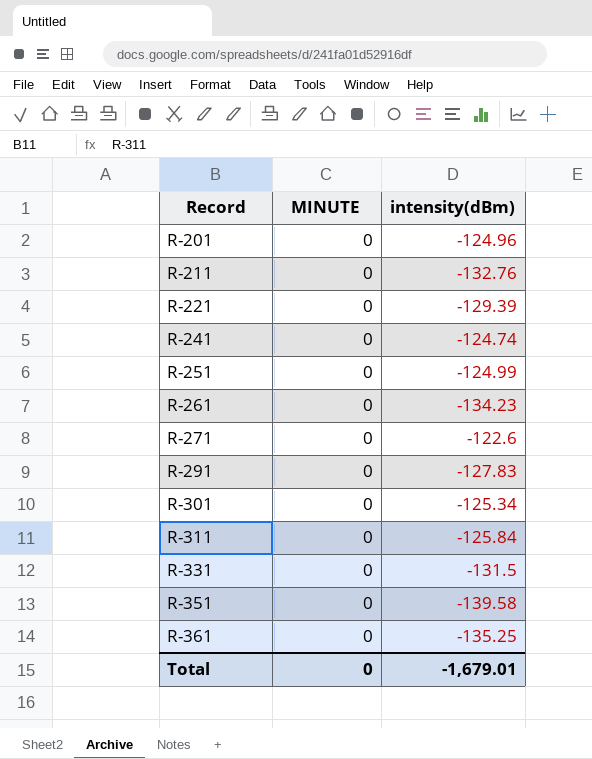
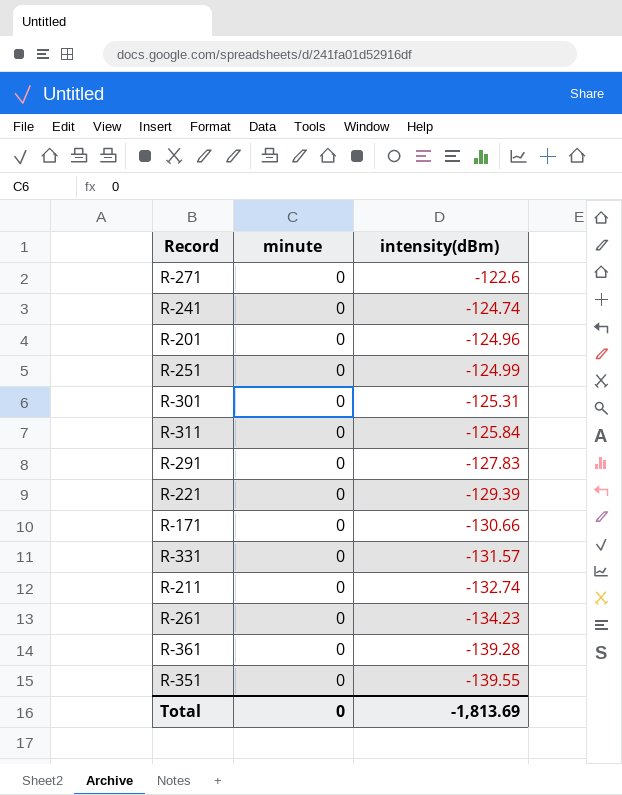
row order: Record ascending -> intensity(dBm) descending
column name: MINUTE -> minute
R-301 | intensity(dBm): -125.34 -> -125.31
row R-171: none -> 0 | -130.66
R-331 | intensity(dBm): -131.5 -> -131.57
R-211 | intensity(dBm): -132.76 -> -132.74
R-361 | intensity(dBm): -135.25 -> -139.28
R-351 | intensity(dBm): -139.58 -> -139.55
Total | intensity(dBm): -1,679.01 -> -1,813.69

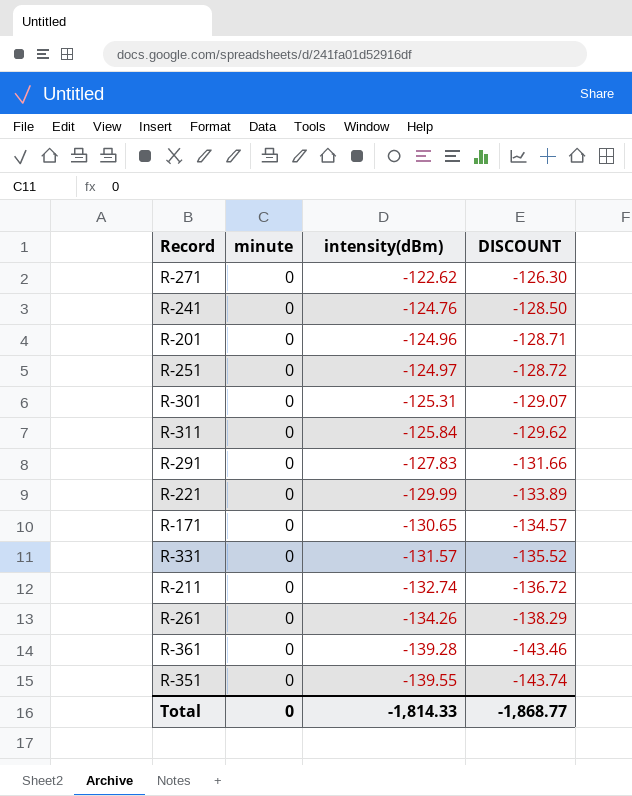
column DISCOUNT | formula: none -> [intensity(dBm)] * 1.03
R-271 | intensity(dBm): -122.6 -> -122.62
R-241 | intensity(dBm): -124.74 -> -124.76
R-251 | intensity(dBm): -124.99 -> -124.97
R-221 | intensity(dBm): -129.39 -> -129.99
R-171 | intensity(dBm): -130.66 -> -130.65
R-261 | intensity(dBm): -134.23 -> -134.26
Total | intensity(dBm): -1,813.69 -> -1,814.33

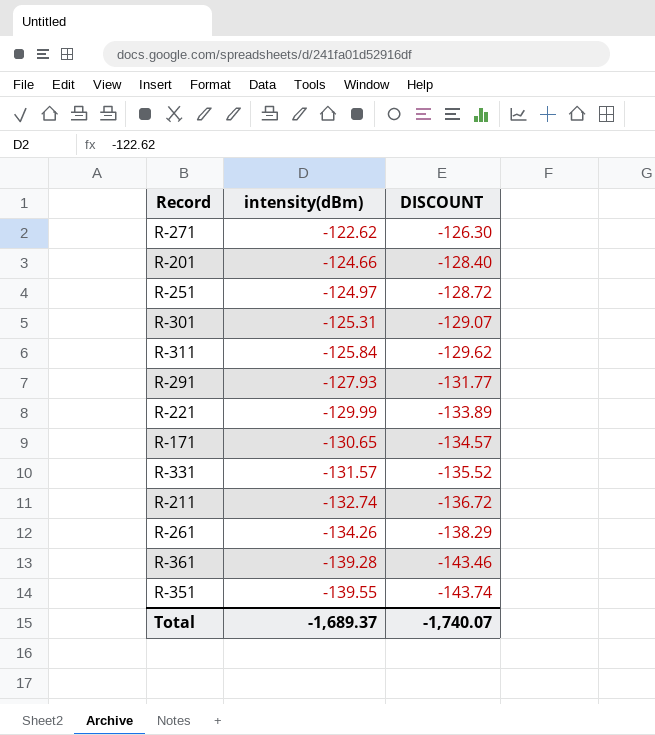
column minute | position: 2 -> none
row R-241: 0 | -124.76 | -128.50 -> none
R-201 | intensity(dBm): -124.96 -> -124.66
R-201 | DISCOUNT: -128.71 -> -128.40
R-291 | intensity(dBm): -127.83 -> -127.93
R-291 | DISCOUNT: -131.66 -> -131.77
Total | intensity(dBm): -1,814.33 -> -1,689.37
Total | DISCOUNT: -1,868.77 -> -1,740.07

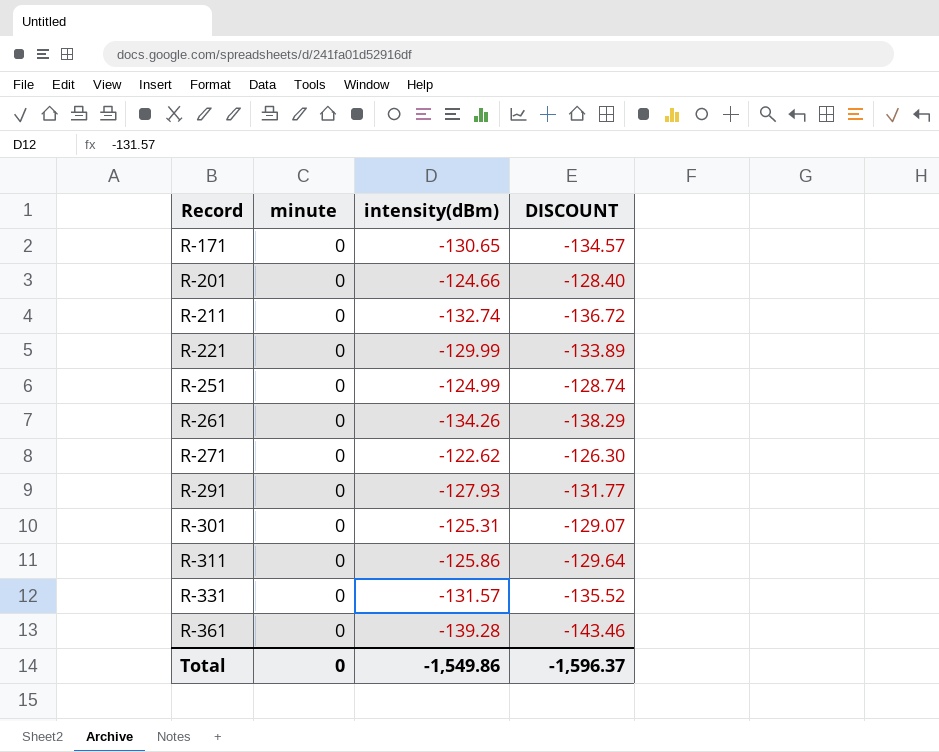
row order: intensity(dBm) descending -> Record ascending
column minute | position: none -> 2
row R-351: -139.55 | -143.74 -> none
R-251 | intensity(dBm): -124.97 -> -124.99
R-251 | DISCOUNT: -128.72 -> -128.74
R-311 | intensity(dBm): -125.84 -> -125.86
R-311 | DISCOUNT: -129.62 -> -129.64
Total | intensity(dBm): -1,689.37 -> -1,549.86
Total | DISCOUNT: -1,740.07 -> -1,596.37

